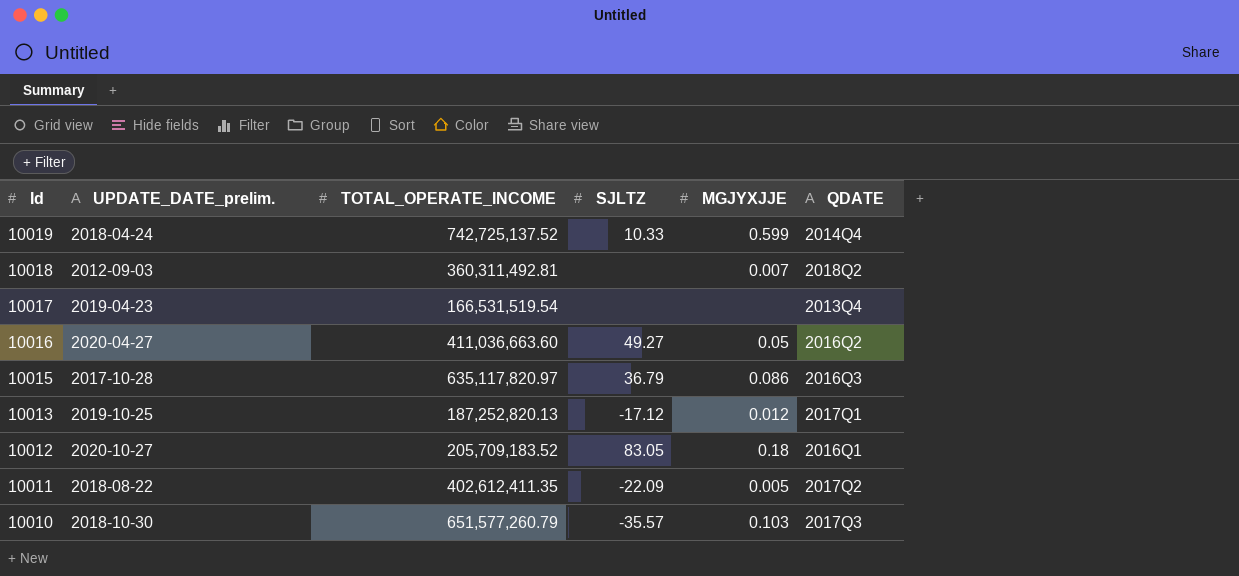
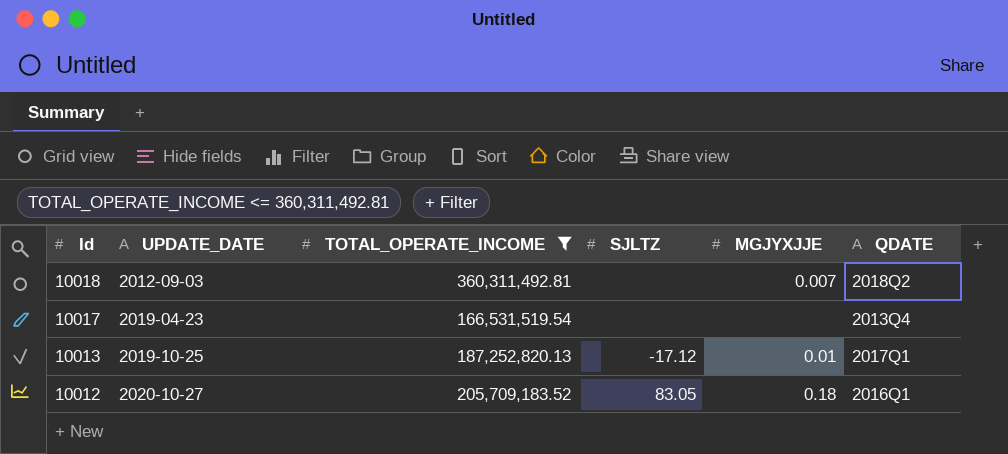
filter: none -> TOTAL_OPERATE_INCOME <= 360,311,492.81
column name: UPDATE_DATE_prelim. -> UPDATE_DATE
10013 | MGJYXJJE: 0.012 -> 0.01

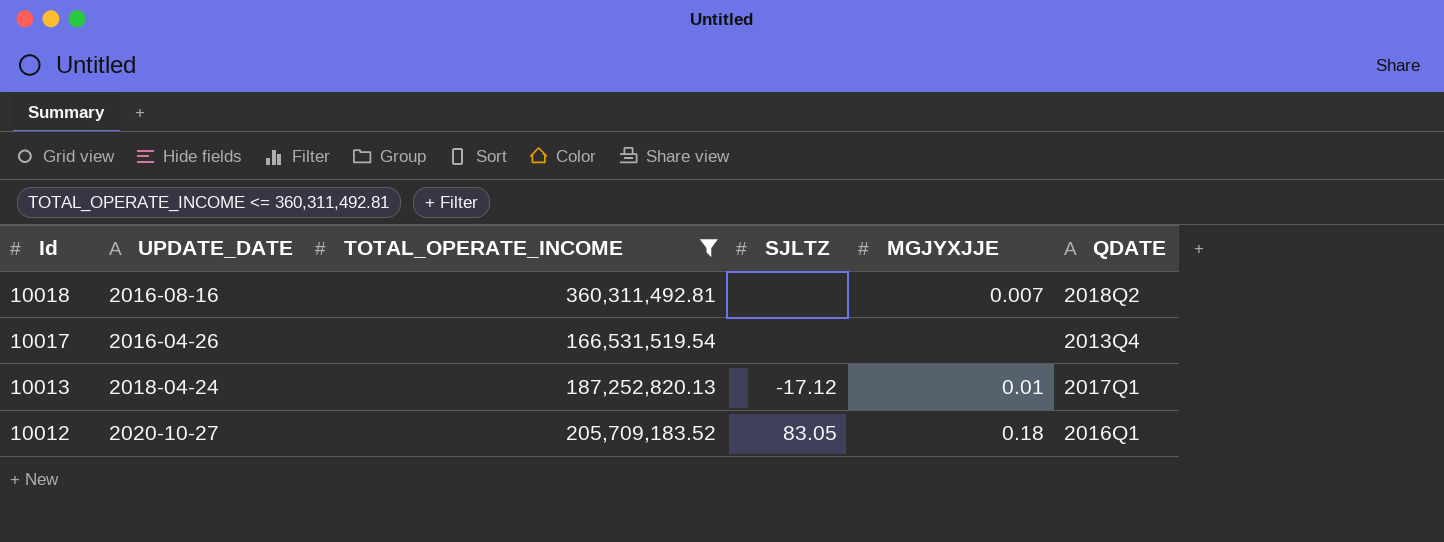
10018 | UPDATE_DATE: 2012-09-03 -> 2016-08-16
10017 | UPDATE_DATE: 2019-04-23 -> 2016-04-26
10013 | UPDATE_DATE: 2019-10-25 -> 2018-04-24

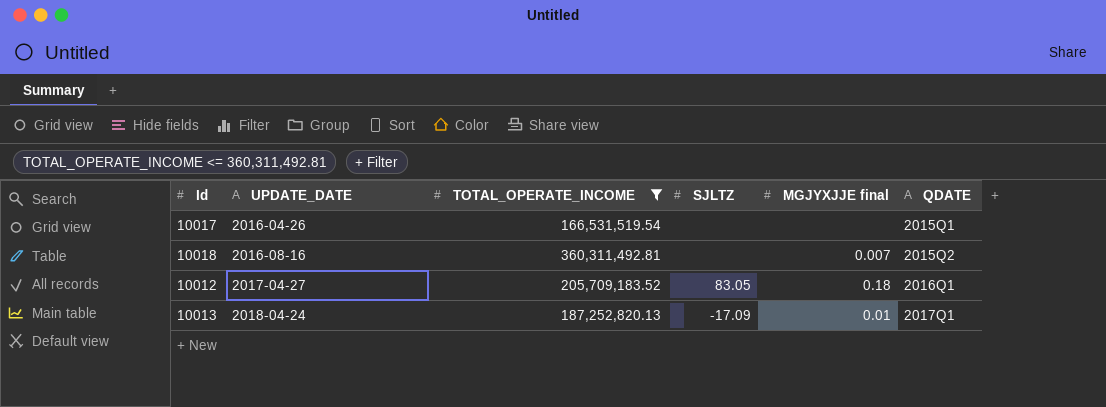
row order: Id descending -> UPDATE_DATE ascending
column name: MGJYXJJE -> MGJYXJJE final
10017 | QDATE: 2013Q4 -> 2015Q1
10018 | QDATE: 2018Q2 -> 2015Q2
10012 | UPDATE_DATE: 2020-10-27 -> 2017-04-27
10013 | SJLTZ: -17.12 -> -17.09

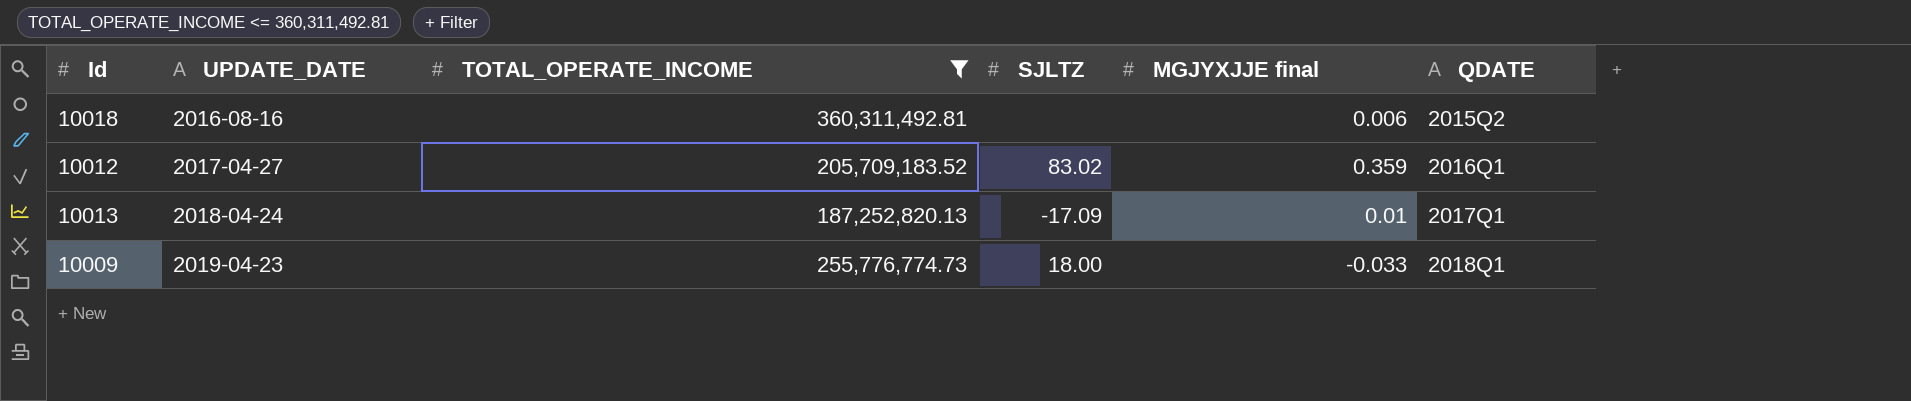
row 10017: 2016-04-26 | 166,531,519.54 | none | none | 2015Q1 -> none
10018 | MGJYXJJE final: 0.007 -> 0.006
10012 | SJLTZ: 83.05 -> 83.02
10012 | MGJYXJJE final: 0.18 -> 0.359
row 10009: none -> 2019-04-23 | 255,776,774.73 | 18.00 | -0.033 | 2018Q1

